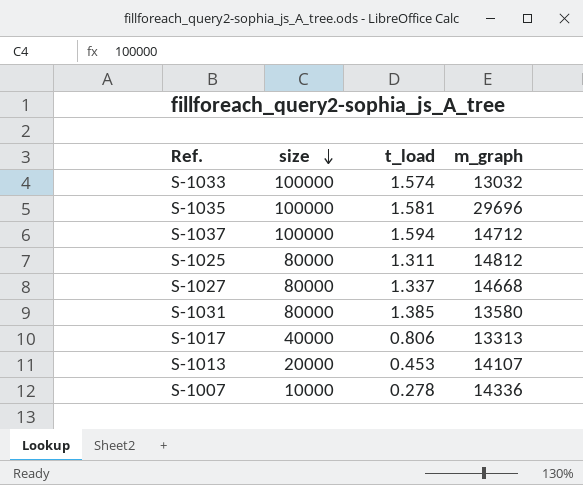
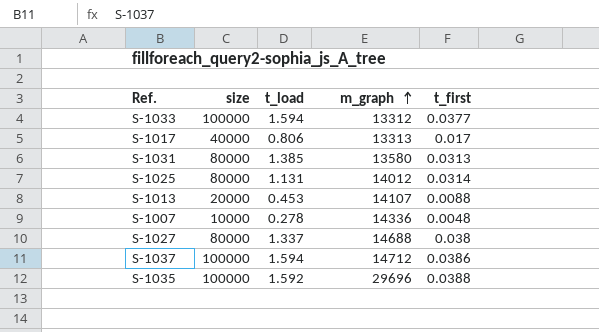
row order: size descending -> m_graph ascending
column t_first | position: none -> 5
S-1033 | t_load: 1.574 -> 1.594
S-1033 | m_graph: 13032 -> 13312
S-1025 | t_load: 1.311 -> 1.131
S-1025 | m_graph: 14812 -> 14012
S-1027 | m_graph: 14668 -> 14688
S-1035 | t_load: 1.581 -> 1.592

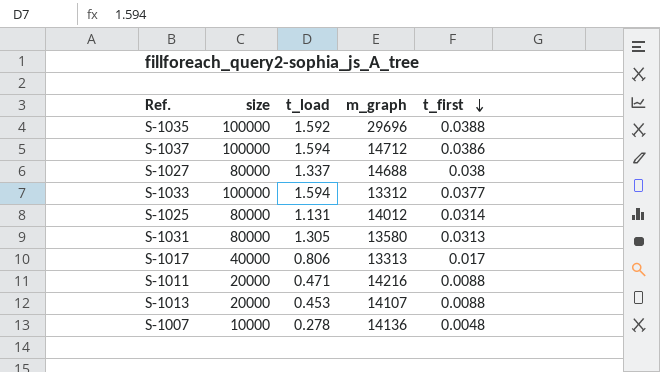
row order: m_graph ascending -> t_first descending
S-1031 | t_load: 1.385 -> 1.305
row S-1011: none -> 20000 | 0.471 | 14216 | 0.0088
S-1007 | m_graph: 14336 -> 14136

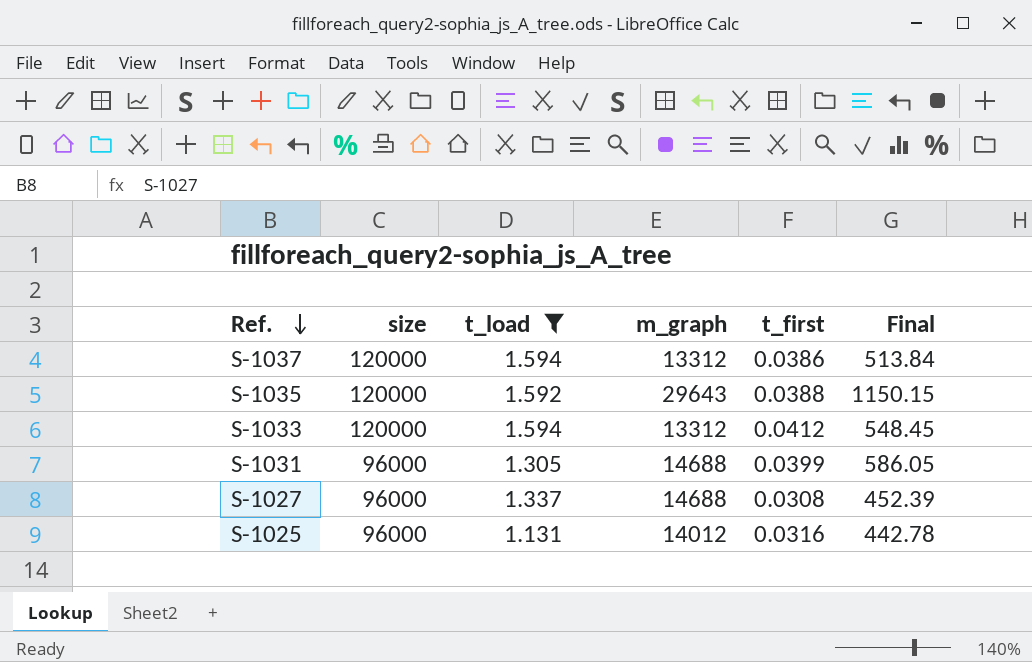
filter: none -> t_load >= 1.131
row order: t_first descending -> Ref. descending
column Final | formula: none -> [m_graph] * [t_first]
S-1037 | size: 100000 -> 120000
S-1037 | m_graph: 14712 -> 13312
S-1035 | size: 100000 -> 120000
S-1035 | m_graph: 29696 -> 29643
S-1033 | size: 100000 -> 120000
S-1033 | t_first: 0.0377 -> 0.0412
S-1031 | size: 80000 -> 96000
S-1031 | m_graph: 13580 -> 14688
S-1031 | t_first: 0.0313 -> 0.0399
S-1027 | size: 80000 -> 96000
S-1027 | t_first: 0.038 -> 0.0308
S-1025 | size: 80000 -> 96000
S-1025 | t_first: 0.0314 -> 0.0316

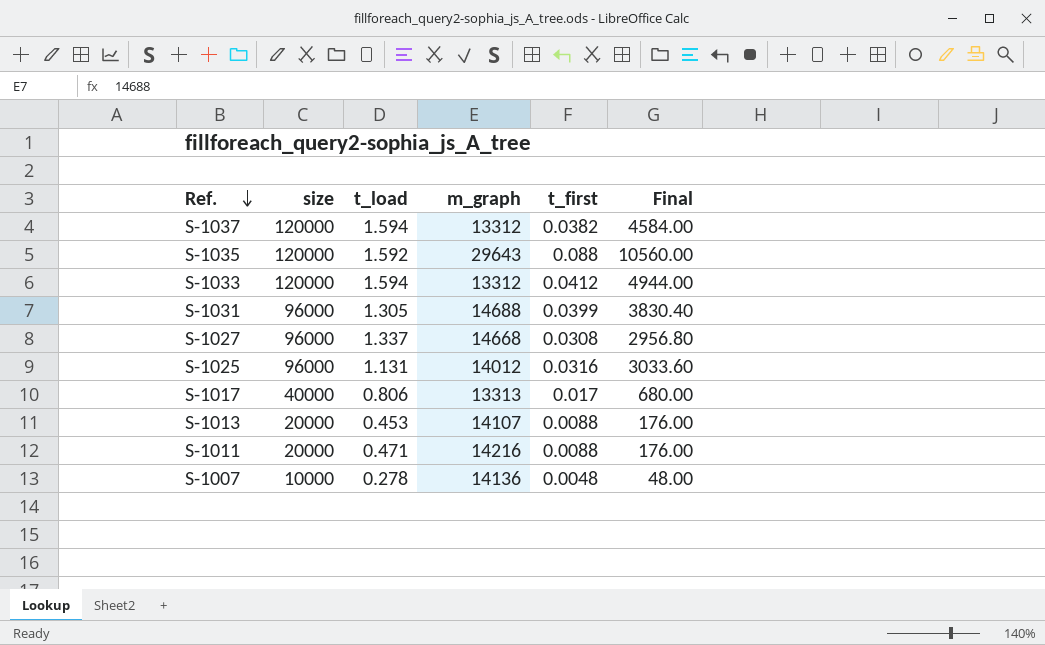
filter: t_load >= 1.131 -> none
column Final | formula: [m_graph] * [t_first] -> [size] * [t_first]
S-1037 | t_first: 0.0386 -> 0.0382
S-1035 | t_first: 0.0388 -> 0.088
S-1027 | m_graph: 14688 -> 14668

